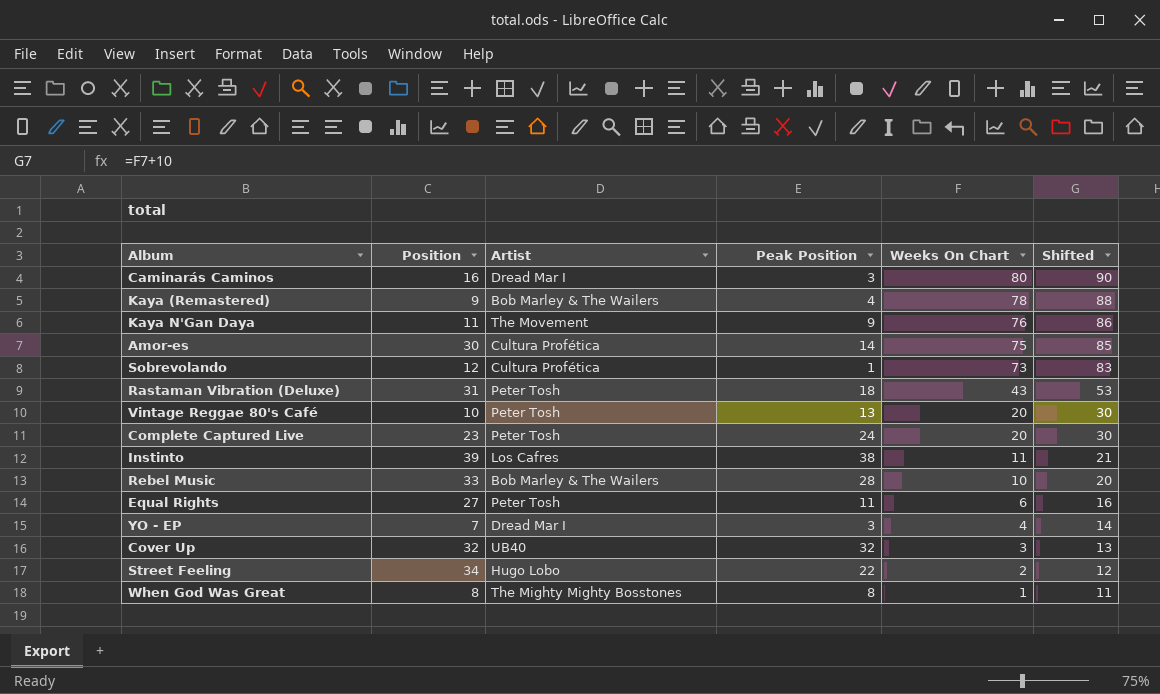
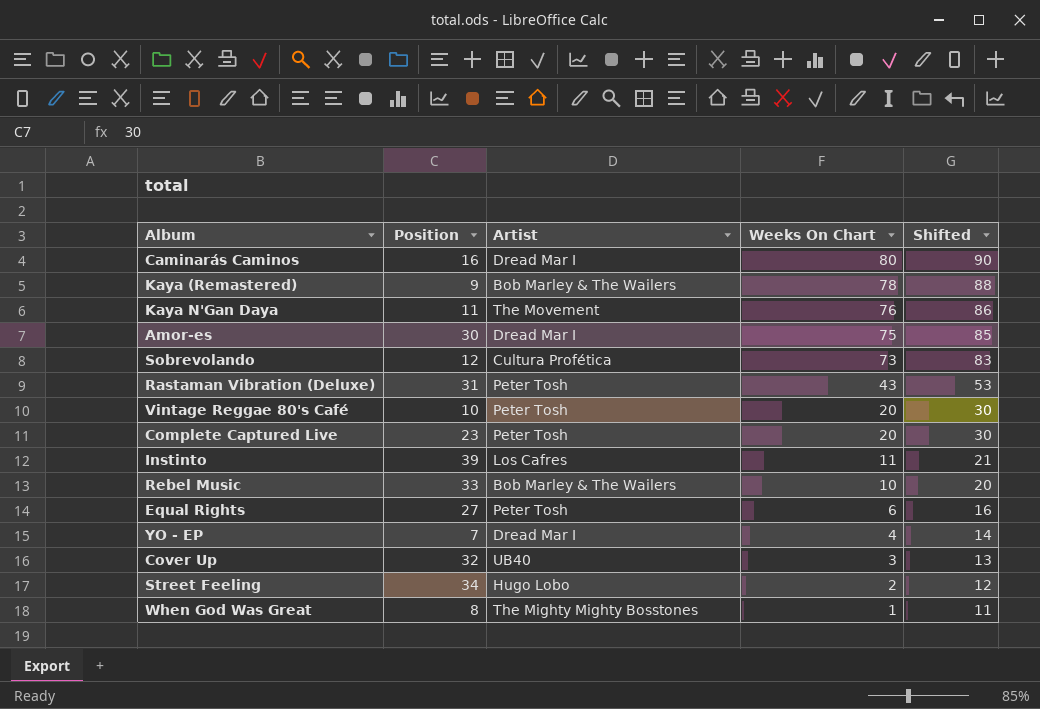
column Peak Position | position: 4 -> none
Amor-es | Artist: Cultura Profética -> Dread Mar I

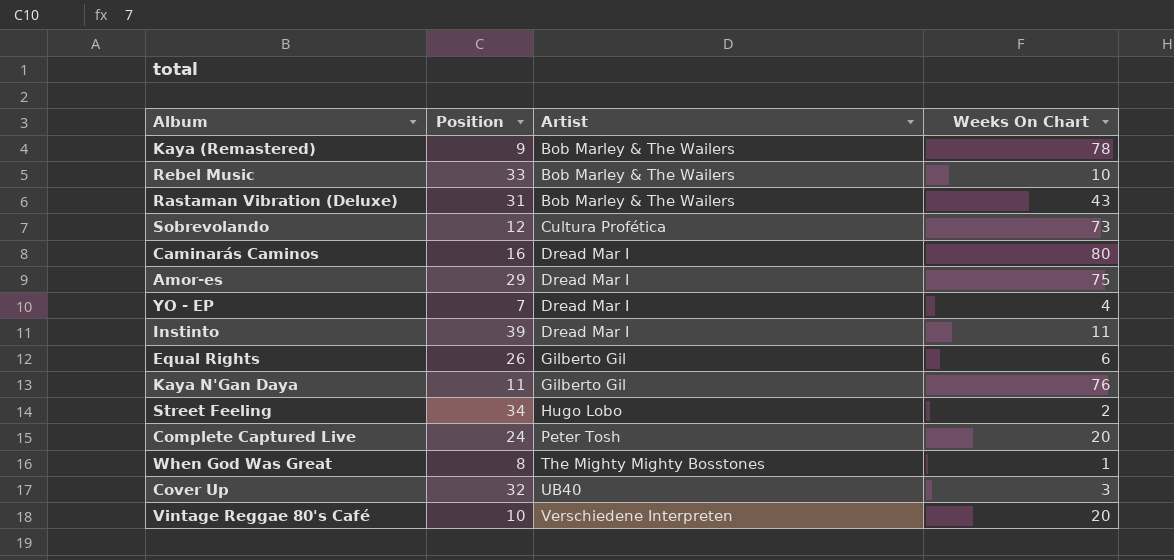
row order: Weeks On Chart descending -> Artist ascending
column Shifted | formula: [Weeks On Chart] + 10 -> none
Rastaman Vibration (Deluxe) | Artist: Peter Tosh -> Bob Marley & The Wailers
Amor-es | Position: 30 -> 29
Instinto | Artist: Los Cafres -> Dread Mar I
Equal Rights | Position: 27 -> 26
Equal Rights | Artist: Peter Tosh -> Gilberto Gil
Kaya N'Gan Daya | Artist: The Movement -> Gilberto Gil
Complete Captured Live | Position: 23 -> 24
Vintage Reggae 80's Café | Artist: Peter Tosh -> Verschiedene Interpreten

